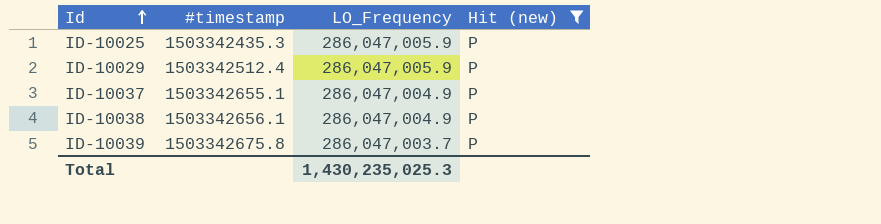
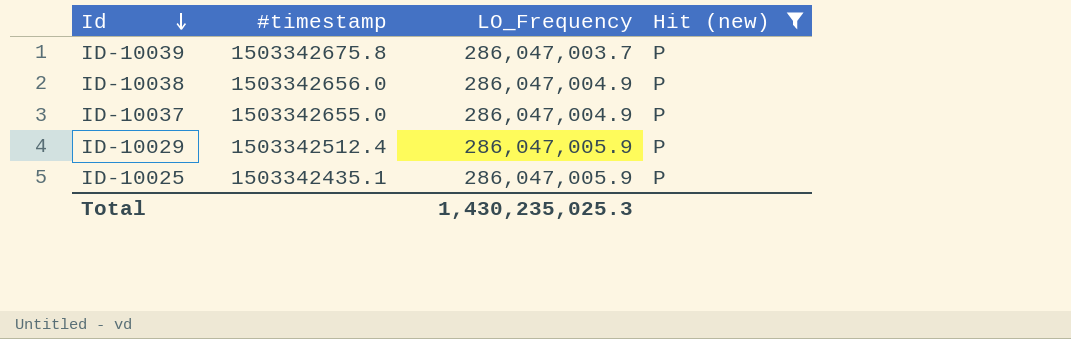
row order: Id ascending -> Id descending
ID-10038 | #timestamp: 1503342656.1 -> 1503342656.0
ID-10037 | #timestamp: 1503342655.1 -> 1503342655.0
ID-10025 | #timestamp: 1503342435.3 -> 1503342435.1

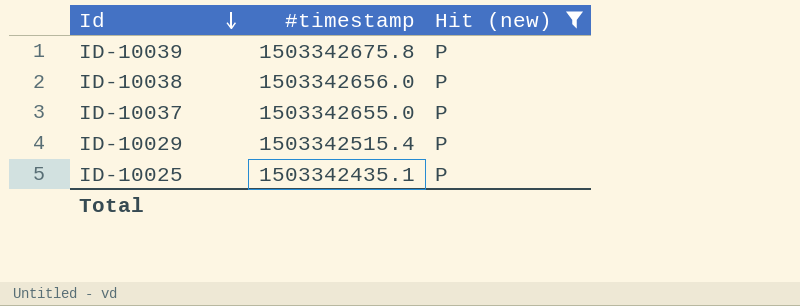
column LO_Frequency | position: 3 -> none
ID-10029 | #timestamp: 1503342512.4 -> 1503342515.4

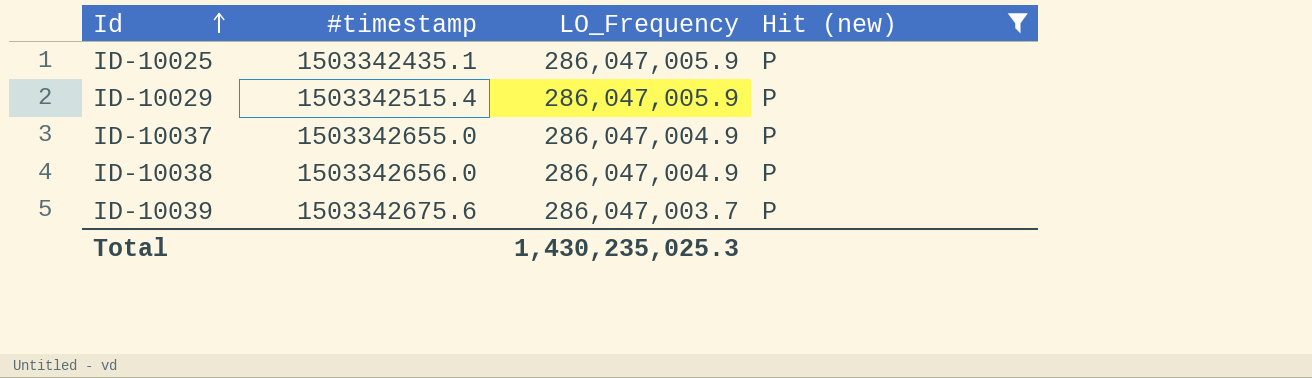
row order: Id descending -> Id ascending
column LO_Frequency | position: none -> 3
ID-10039 | #timestamp: 1503342675.8 -> 1503342675.6

